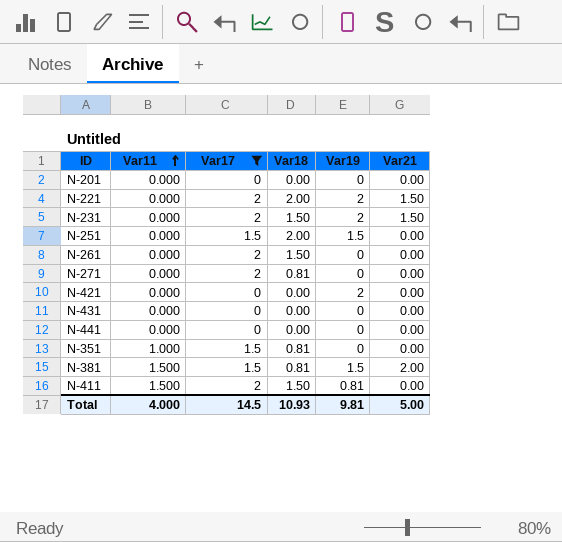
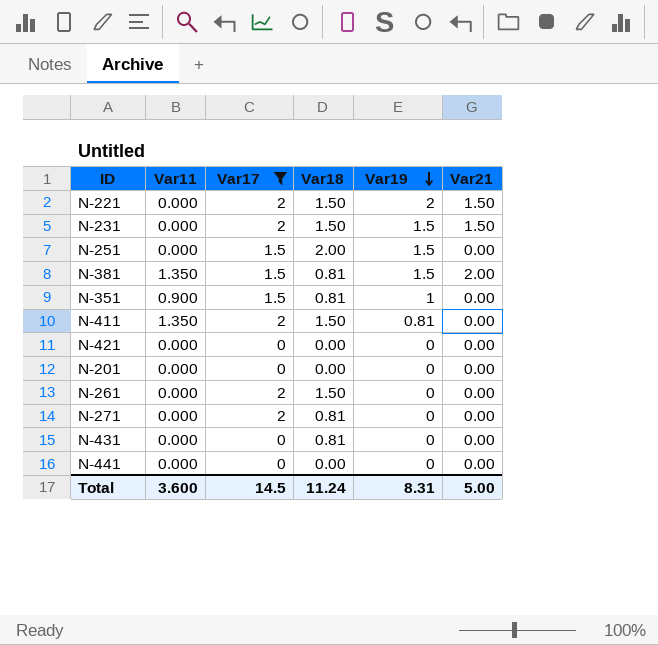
row order: Var11 ascending -> Var19 descending
N-221 | Var18: 2.00 -> 1.50
N-231 | Var19: 2 -> 1.5
N-381 | Var11: 1.500 -> 1.350
N-351 | Var11: 1.000 -> 0.900
N-351 | Var19: 0 -> 1
N-411 | Var11: 1.500 -> 1.350
N-421 | Var19: 2 -> 0
N-431 | Var18: 0.00 -> 0.81
Total | Var11: 4.000 -> 3.600
Total | Var18: 10.93 -> 11.24
Total | Var19: 9.81 -> 8.31

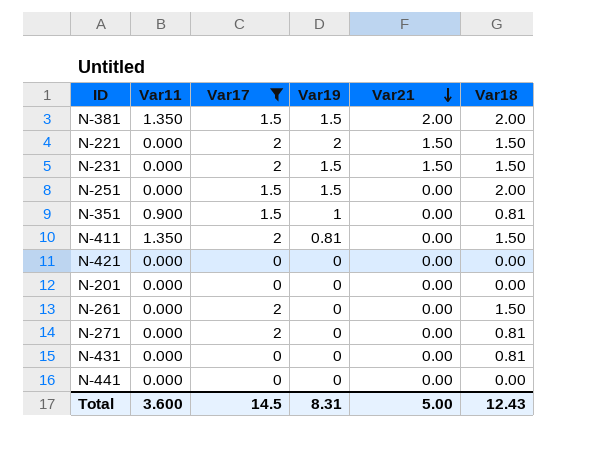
row order: Var19 descending -> Var21 descending
column Var18 | position: 4 -> 6
N-381 | Var18: 0.81 -> 2.00
Total | Var18: 11.24 -> 12.43

